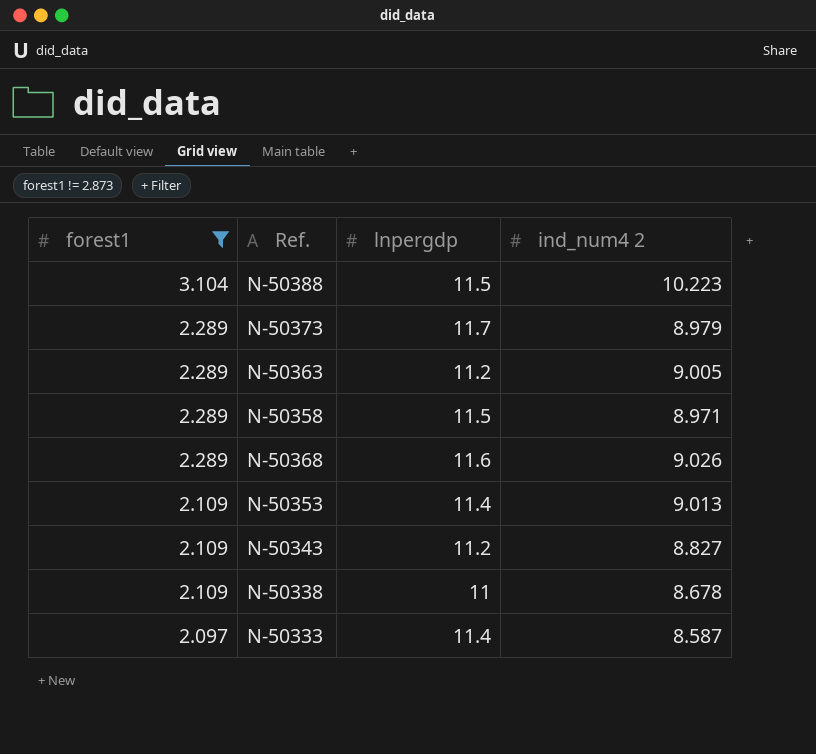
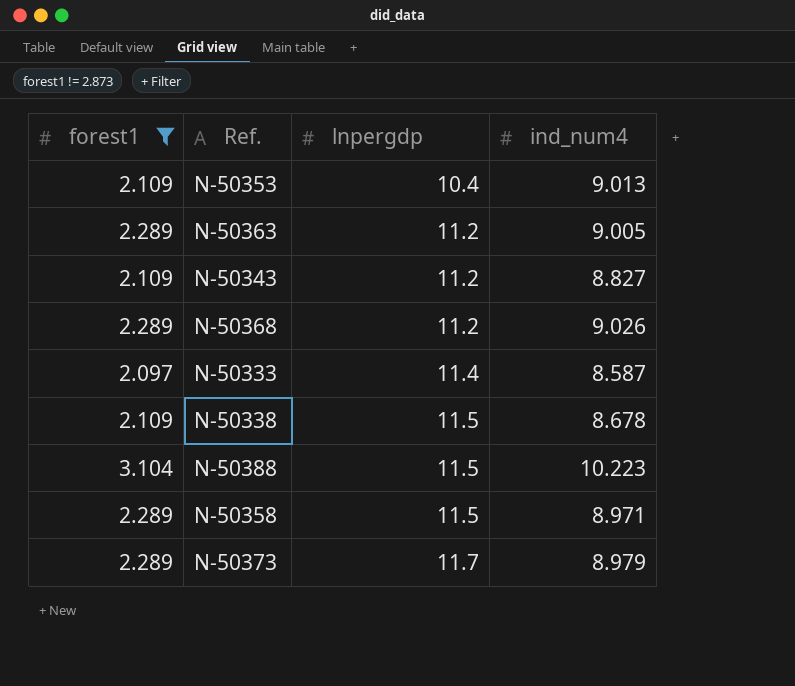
row order: forest1 descending -> lnpergdp ascending
column name: ind_num4 2 -> ind_num4
N-50353 | lnpergdp: 11.4 -> 10.4
N-50368 | lnpergdp: 11.6 -> 11.2
N-50338 | lnpergdp: 11 -> 11.5

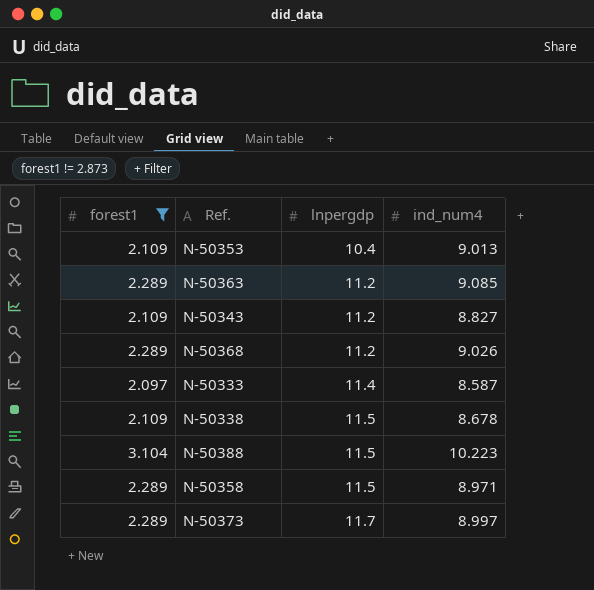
N-50363 | ind_num4: 9.005 -> 9.085
N-50373 | ind_num4: 8.979 -> 8.997

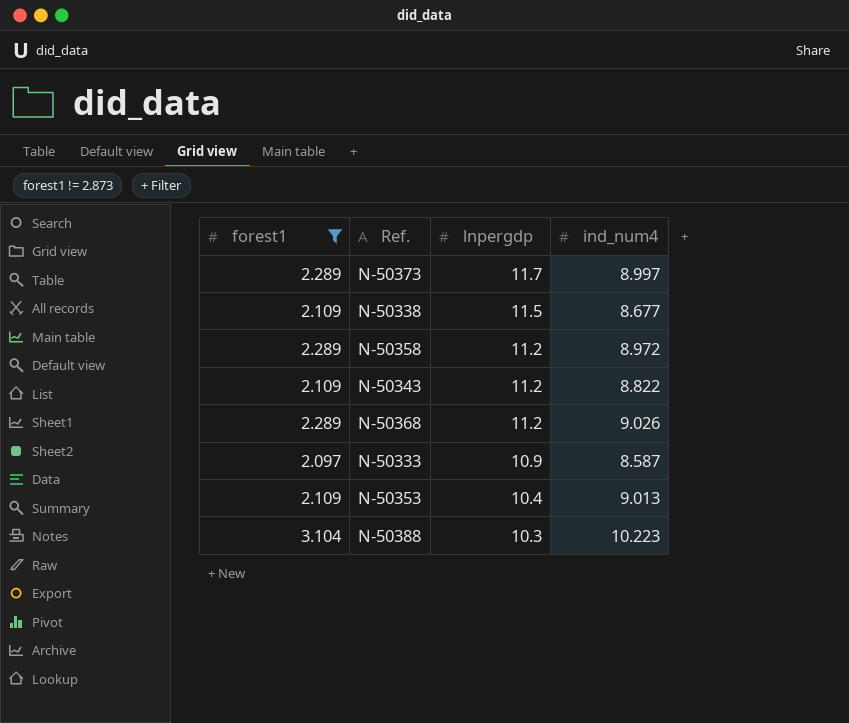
row order: lnpergdp ascending -> lnpergdp descending
row N-50363: 2.289 | 11.2 | 9.085 -> none
N-50338 | ind_num4: 8.678 -> 8.677
N-50358 | lnpergdp: 11.5 -> 11.2
N-50358 | ind_num4: 8.971 -> 8.972
N-50343 | ind_num4: 8.827 -> 8.822
N-50333 | lnpergdp: 11.4 -> 10.9
N-50388 | lnpergdp: 11.5 -> 10.3

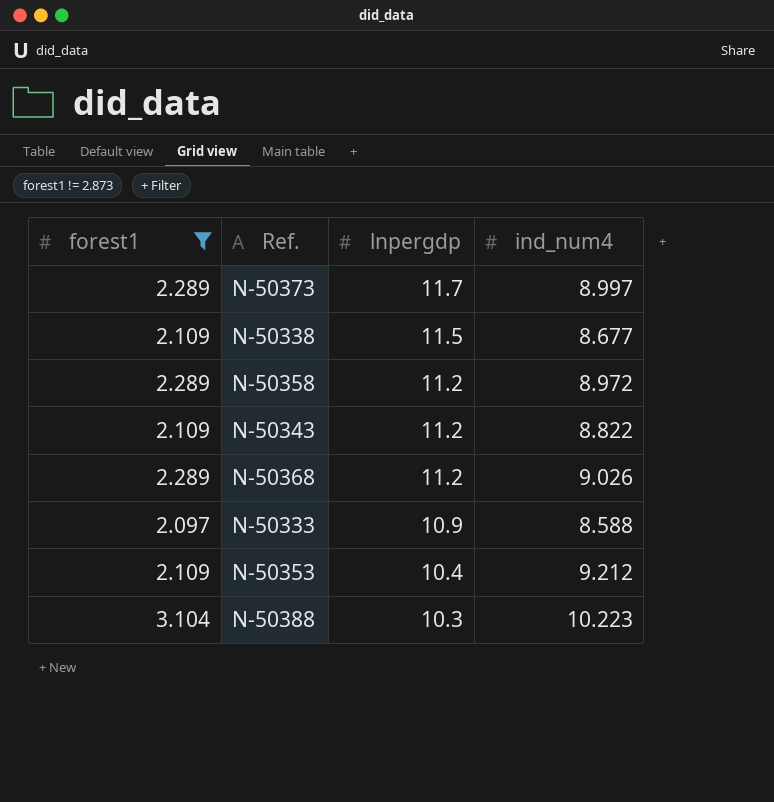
N-50333 | ind_num4: 8.587 -> 8.588
N-50353 | ind_num4: 9.013 -> 9.212

